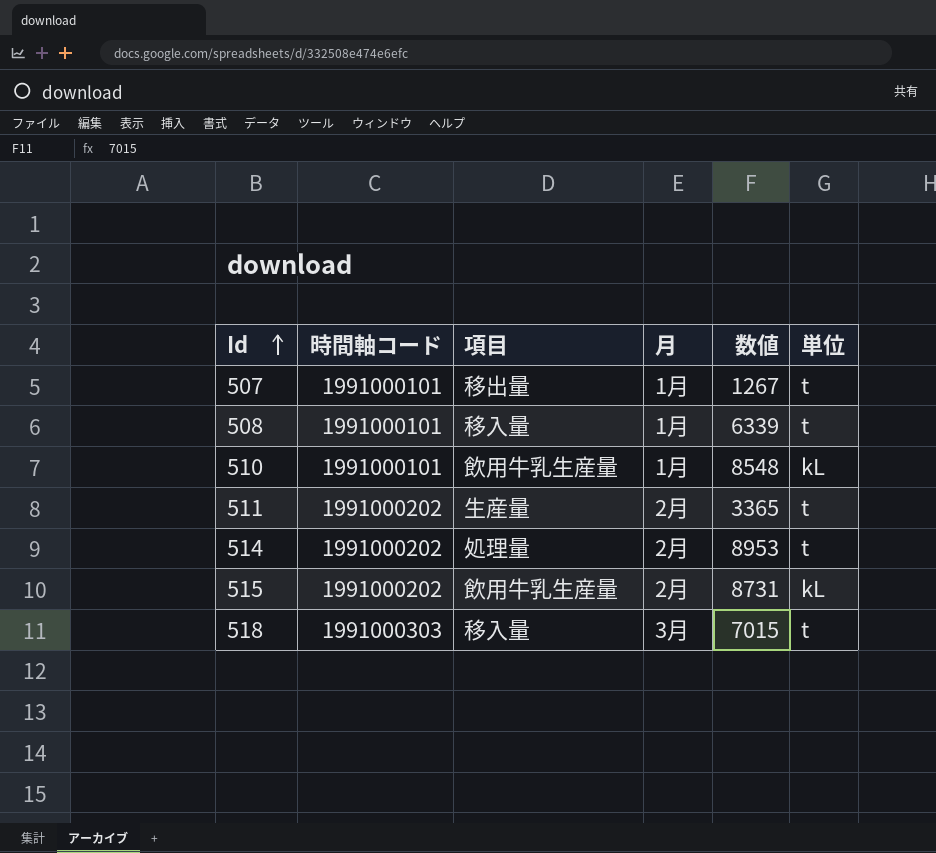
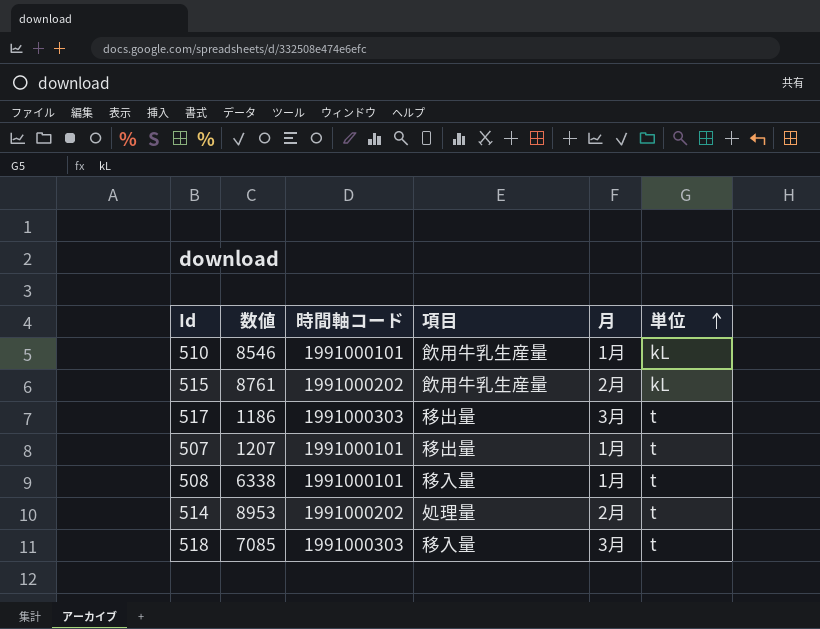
row order: Id ascending -> 単位 ascending
column 数値 | position: 5 -> 2
row 511: 1991000202 | 生産量 | 2月 | 3365 | t -> none
510 | 数値: 8548 -> 8546
515 | 数値: 8731 -> 8761
row 517: none -> 1186 | 1991000303 | 移出量 | 3月 | t
507 | 数値: 1267 -> 1207
508 | 数値: 6339 -> 6338
518 | 数値: 7015 -> 7085

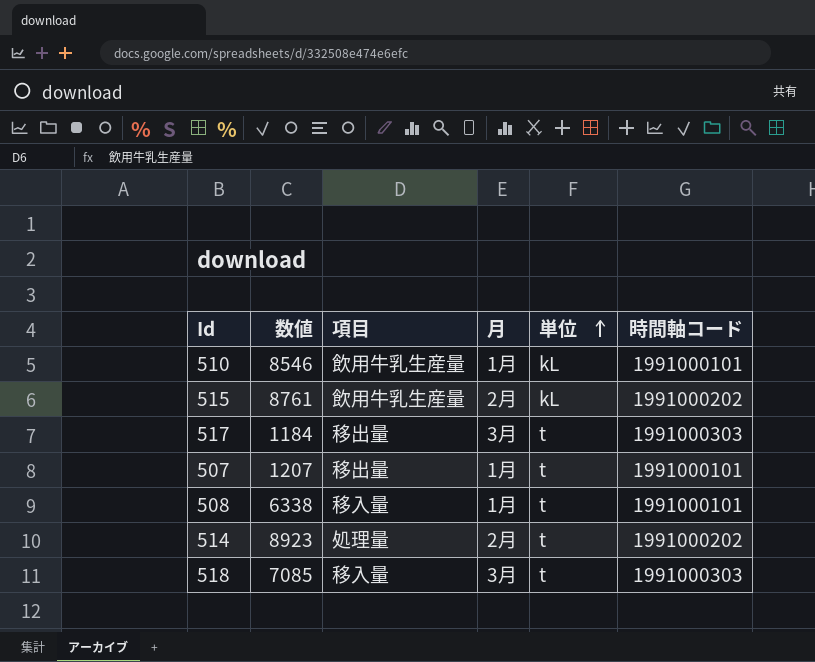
column 時間軸コード | position: 3 -> 6
517 | 数値: 1186 -> 1184
514 | 数値: 8953 -> 8923

